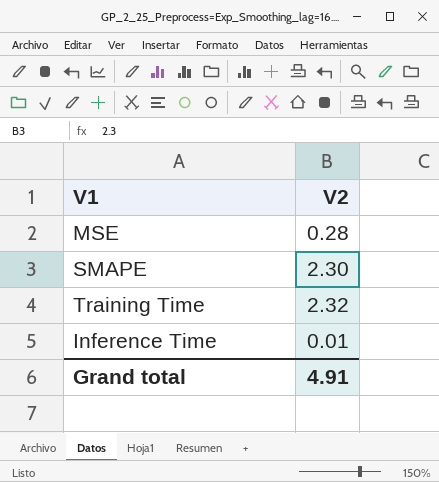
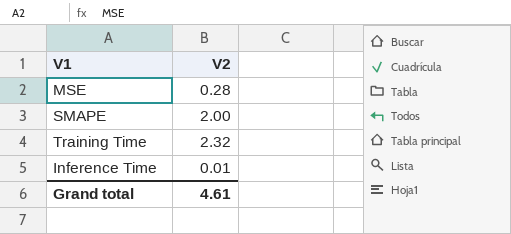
SMAPE | V2: 2.30 -> 2.00
Grand total | V2: 4.91 -> 4.61

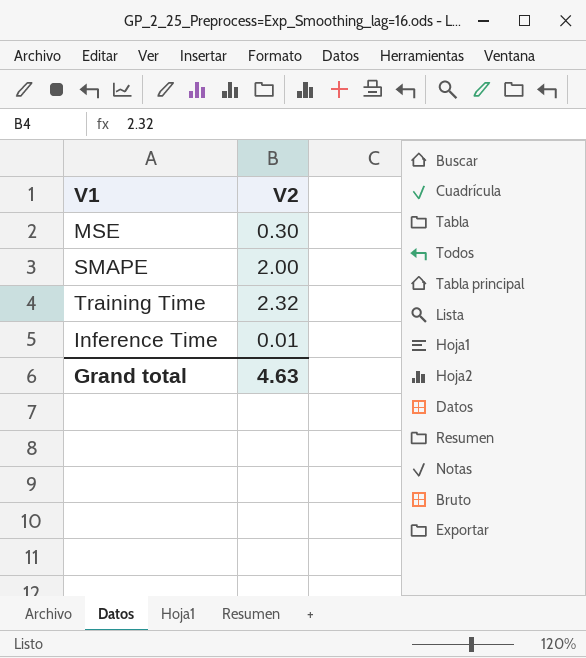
MSE | V2: 0.28 -> 0.30
Grand total | V2: 4.61 -> 4.63

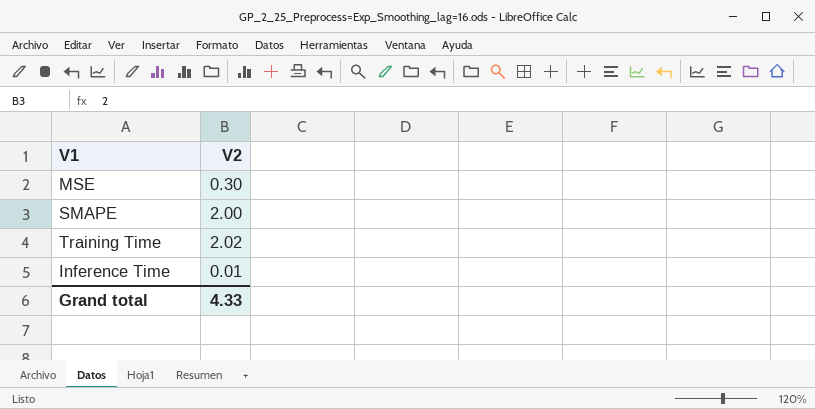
Training Time | V2: 2.32 -> 2.02
Grand total | V2: 4.63 -> 4.33

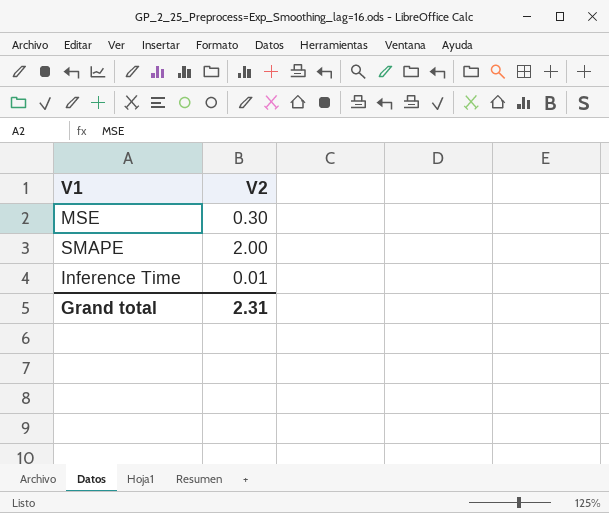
row Training Time: 2.02 -> none
Grand total | V2: 4.33 -> 2.31

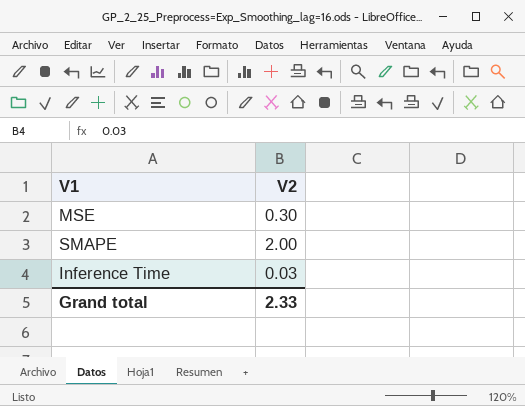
Inference Time | V2: 0.01 -> 0.03
Grand total | V2: 2.31 -> 2.33

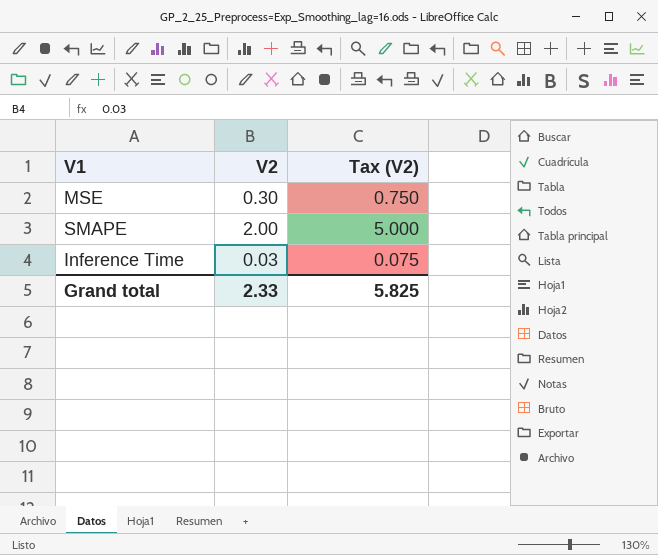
column Tax (V2) | formula: none -> [V2] * 2.5

